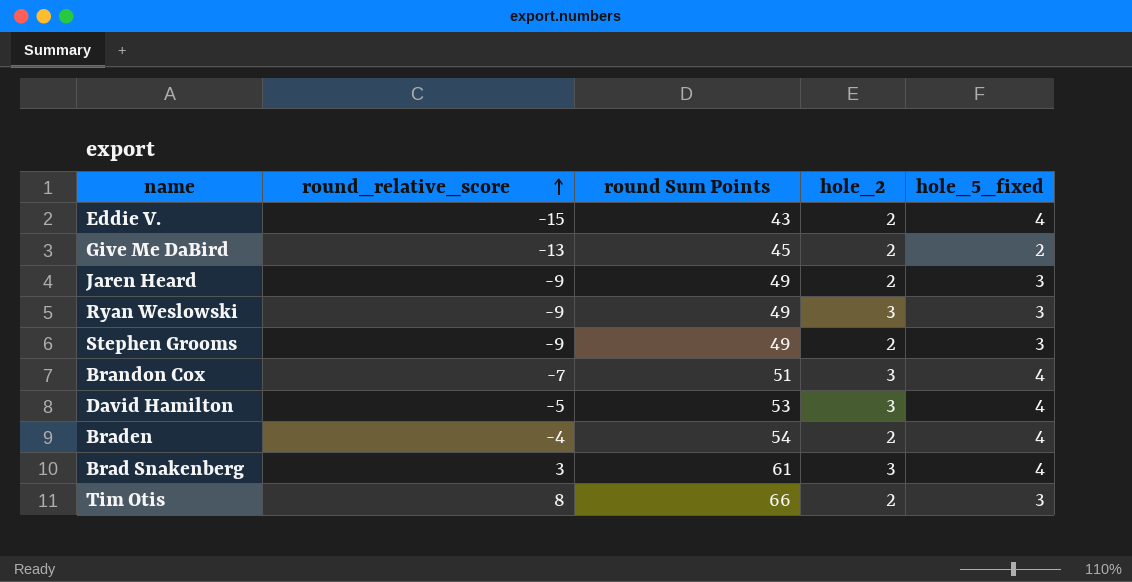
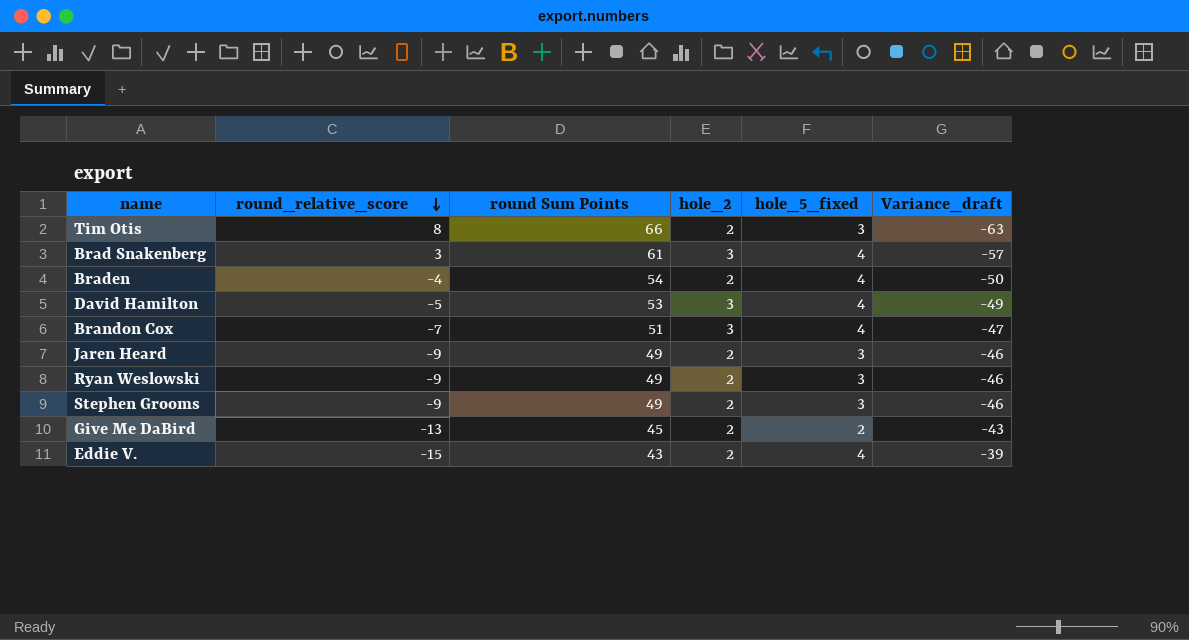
row order: round_relative_score ascending -> round_relative_score descending
column Variance_draft | formula: none -> [hole_5_fixed] - [round Sum Points]
Ryan Weslowski | hole_2: 3 -> 2

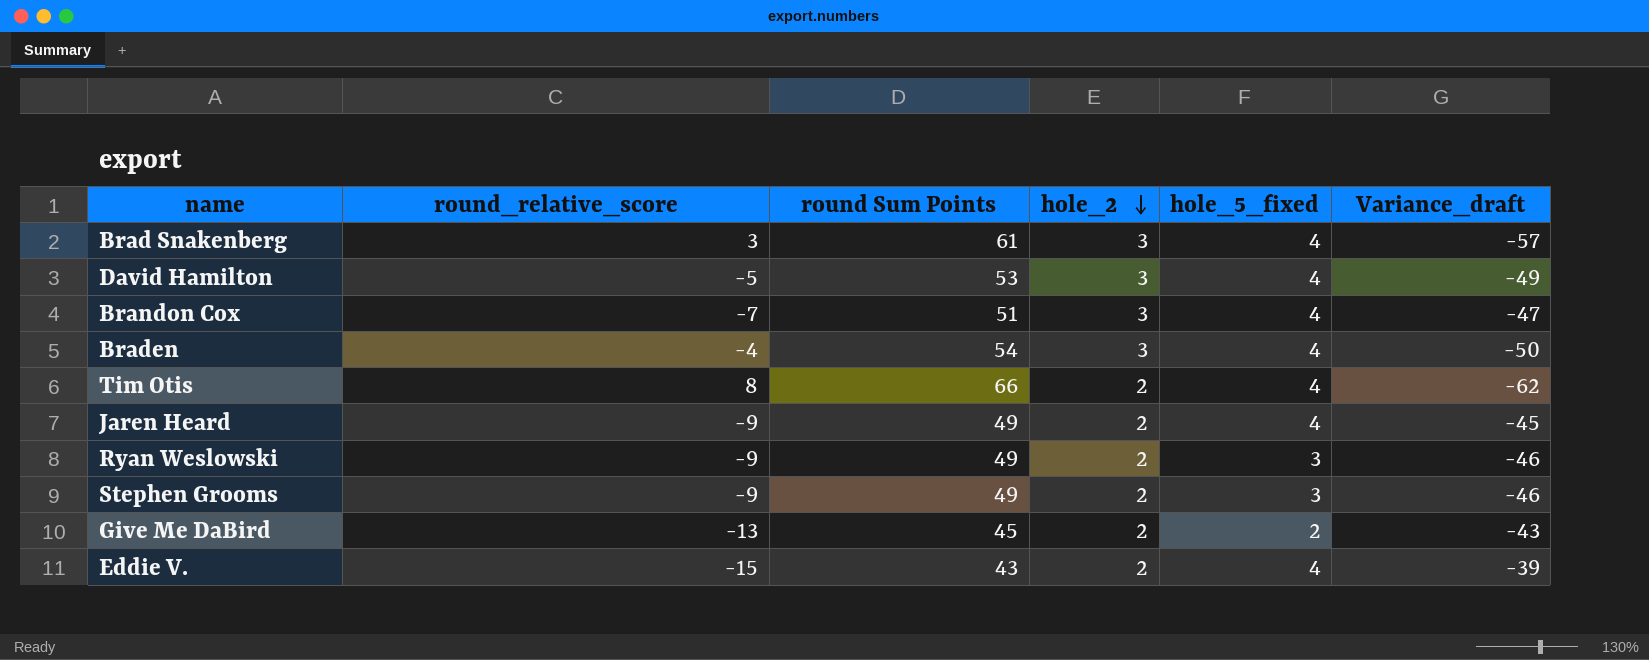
row order: round_relative_score descending -> hole_2 descending
Braden | hole_2: 2 -> 3
Tim Otis | hole_5_fixed: 3 -> 4
Tim Otis | Variance_draft: -63 -> -62
Jaren Heard | hole_5_fixed: 3 -> 4
Jaren Heard | Variance_draft: -46 -> -45

